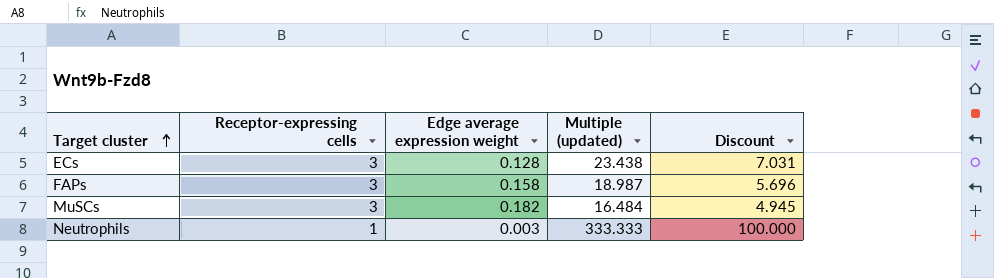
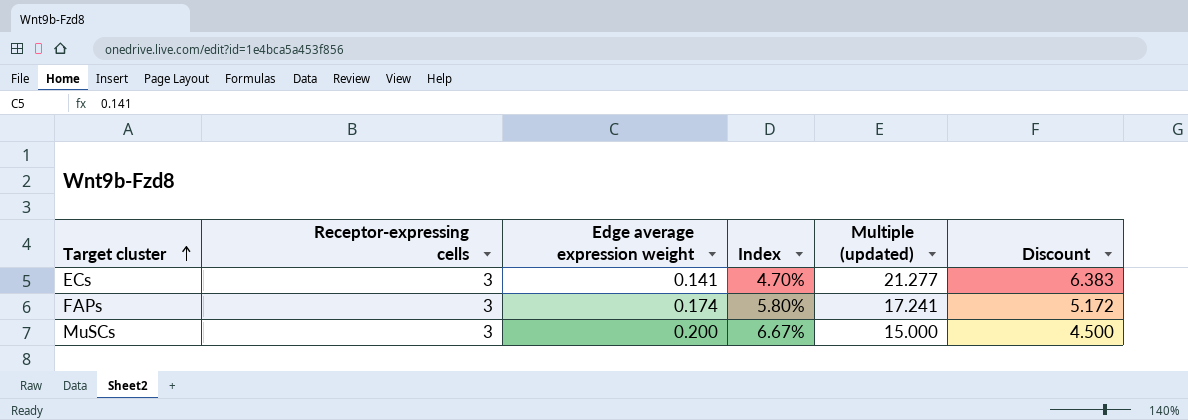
column Index | formula: none -> [Edge average expression weight] / [Receptor-expressing cells]
row Neutrophils: 1 | 0.003 | 333.333 | 100.000 -> none
ECs | Edge average expression weight: 0.128 -> 0.141
ECs | Multiple (updated): 23.438 -> 21.277
ECs | Discount: 7.031 -> 6.383
FAPs | Edge average expression weight: 0.158 -> 0.174
FAPs | Multiple (updated): 18.987 -> 17.241
FAPs | Discount: 5.696 -> 5.172
MuSCs | Edge average expression weight: 0.182 -> 0.200
MuSCs | Multiple (updated): 16.484 -> 15.000
MuSCs | Discount: 4.945 -> 4.500

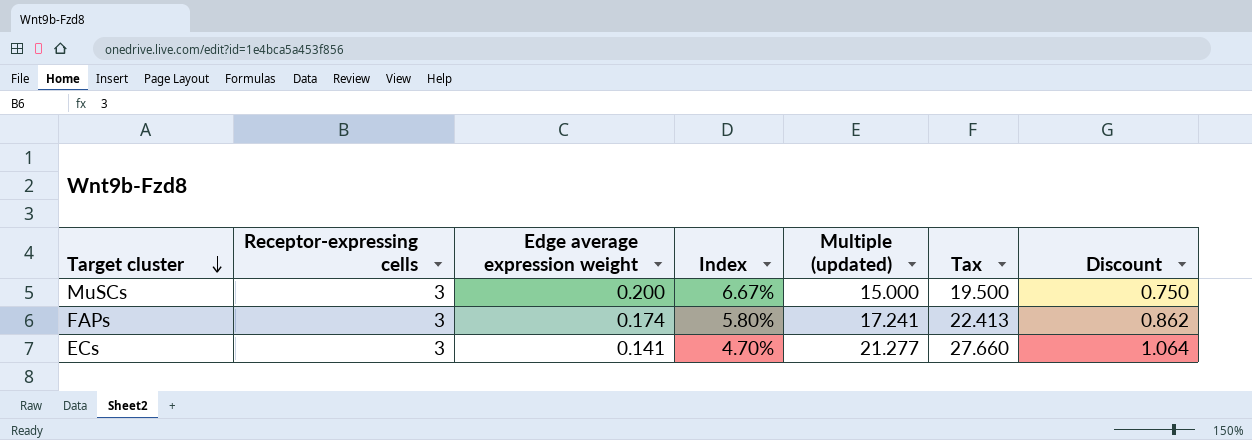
row order: Target cluster ascending -> Target cluster descending
column Tax | formula: none -> [Multiple (updated)] * 1.3
column Discount | formula: [Multiple (updated)] * 0.3 -> [Multiple (updated)] * 0.05

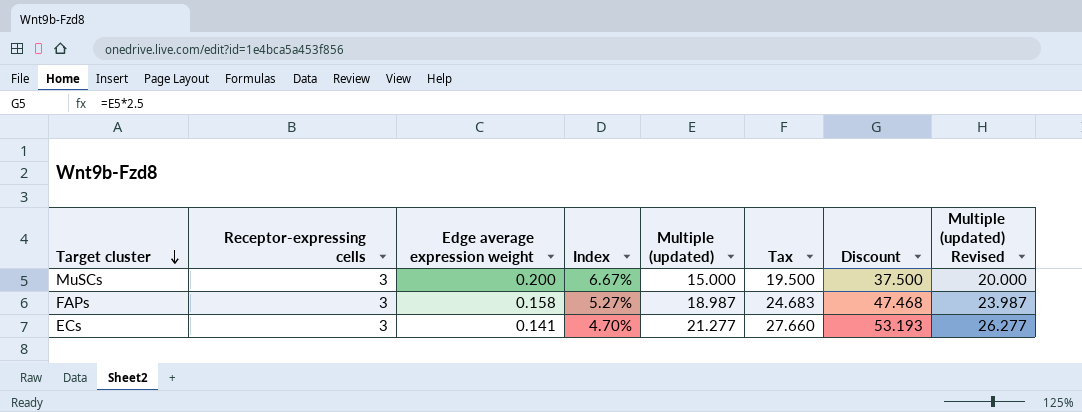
column Discount | formula: [Multiple (updated)] * 0.05 -> [Multiple (updated)] * 2.5
column Multiple (updated) Revised | formula: none -> [Multiple (updated)] + 5
FAPs | Edge average expression weight: 0.174 -> 0.158
FAPs | Index: 5.80% -> 5.27%
FAPs | Multiple (updated): 17.241 -> 18.987
FAPs | Tax: 22.413 -> 24.683

